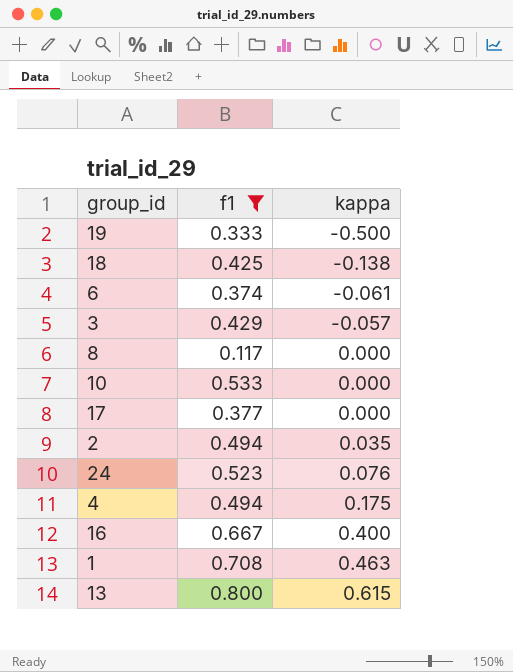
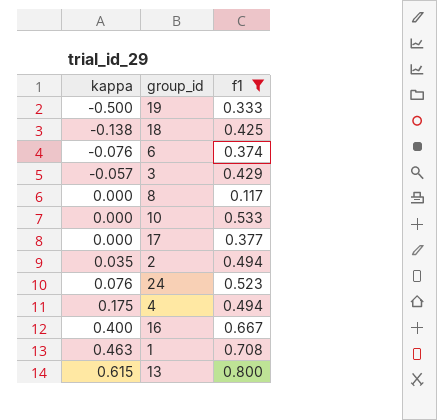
column kappa | position: 3 -> 1
6 | kappa: -0.061 -> -0.076

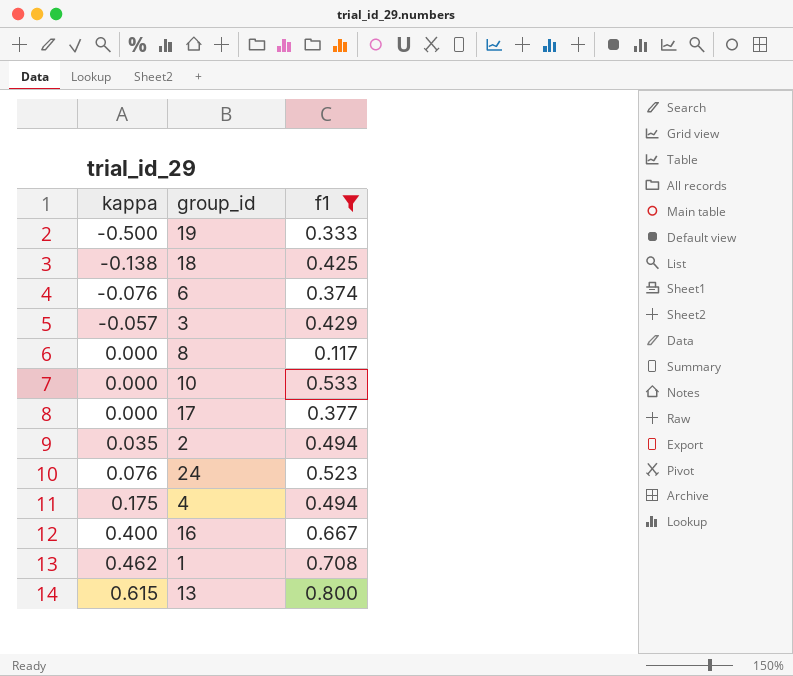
1 | kappa: 0.463 -> 0.462

